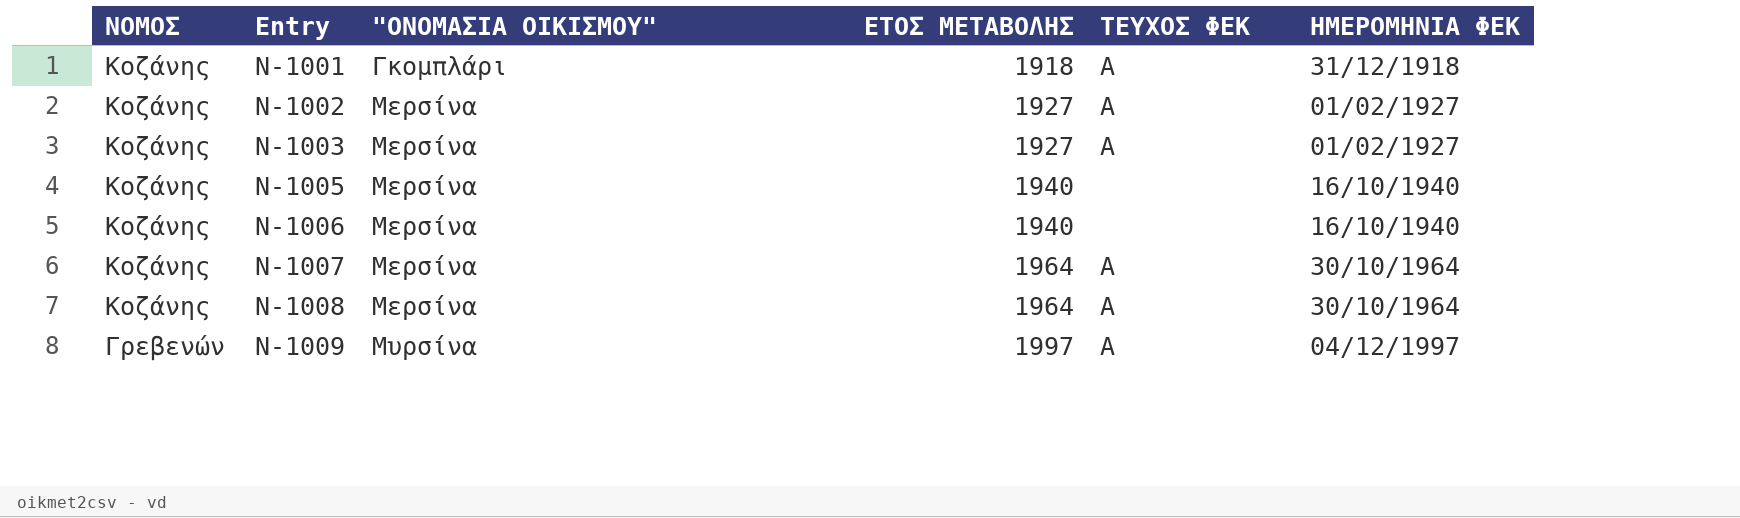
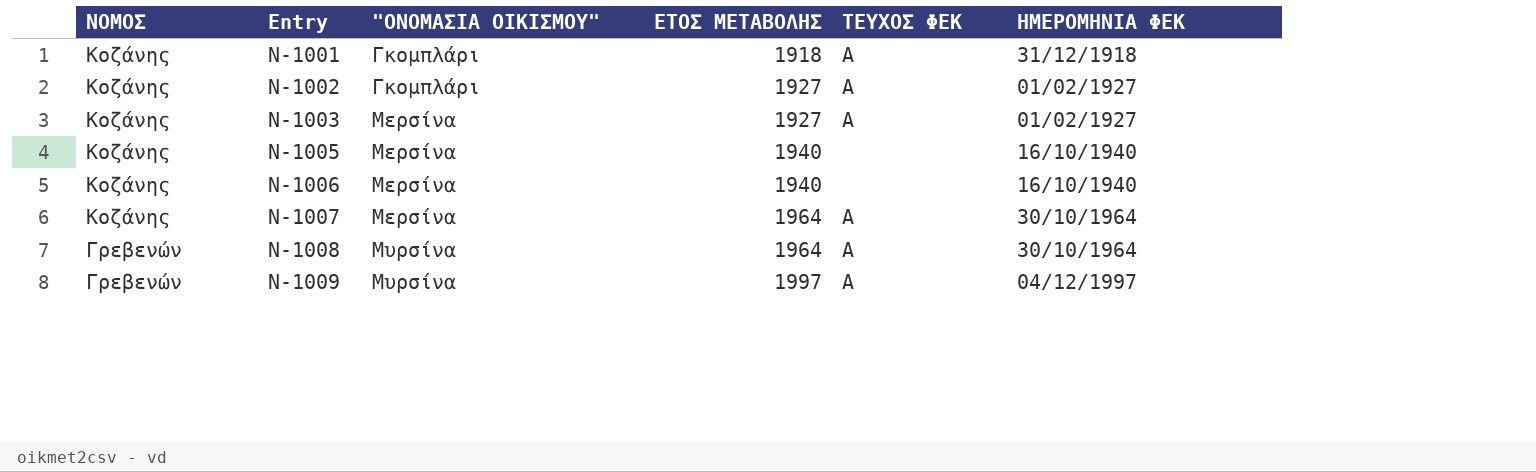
N-1002 | "ΟΝΟΜΑΣΙΑ ΟΙΚΙΣΜΟΥ": Μερσίνα -> Γκομπλάρι
N-1008 | ΝΟΜΟΣ: Κοζάνης -> Γρεβενών
N-1008 | "ΟΝΟΜΑΣΙΑ ΟΙΚΙΣΜΟΥ": Μερσίνα -> Μυρσίνα

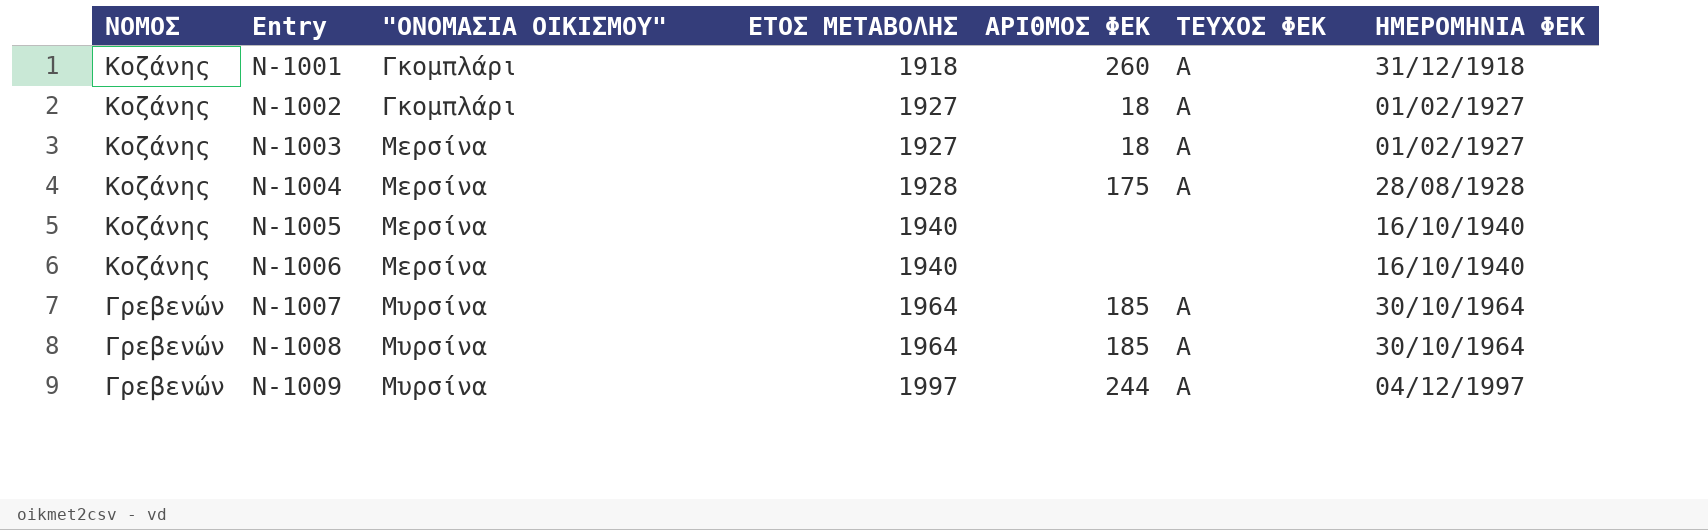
column ΑΡΙΘΜΟΣ ΦΕΚ | position: none -> 5
row N-1004: none -> Κοζάνης | Μερσίνα | 1928 | 175 | Α | 28/08/1928
N-1007 | ΝΟΜΟΣ: Κοζάνης -> Γρεβενών
N-1007 | "ΟΝΟΜΑΣΙΑ ΟΙΚΙΣΜΟΥ": Μερσίνα -> Μυρσίνα

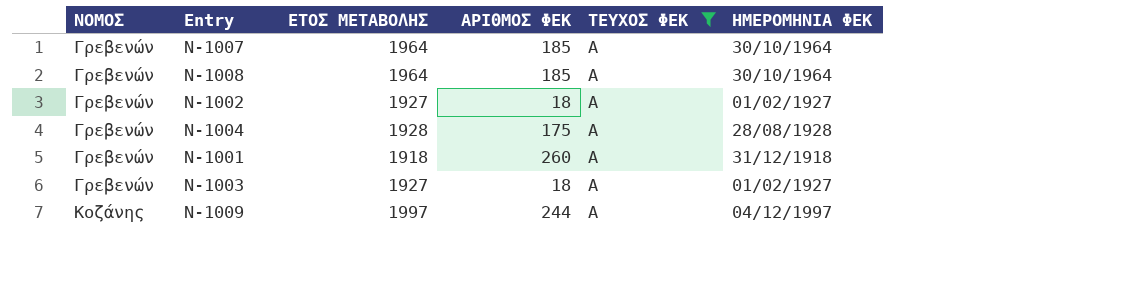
filter: none -> ΤΕΥΧΟΣ ΦΕΚ = Α
row order: ΝΟΜΟΣ descending -> ΝΟΜΟΣ ascending
column "ΟΝΟΜΑΣΙΑ ΟΙΚΙΣΜΟΥ" | position: 3 -> none
N-1002 | ΝΟΜΟΣ: Κοζάνης -> Γρεβενών
N-1004 | ΝΟΜΟΣ: Κοζάνης -> Γρεβενών
N-1001 | ΝΟΜΟΣ: Κοζάνης -> Γρεβενών
N-1003 | ΝΟΜΟΣ: Κοζάνης -> Γρεβενών
N-1009 | ΝΟΜΟΣ: Γρεβενών -> Κοζάνης

